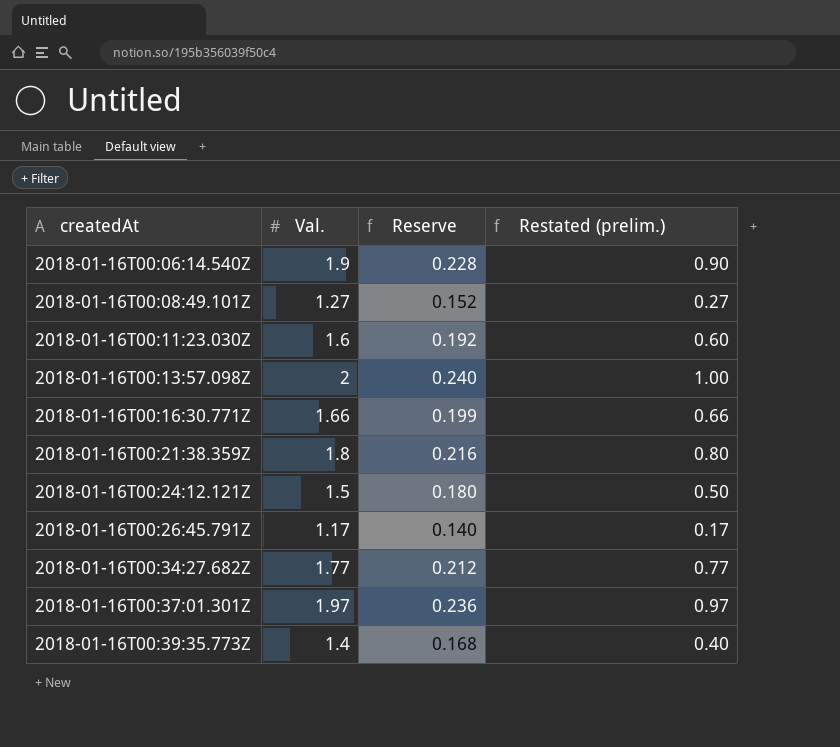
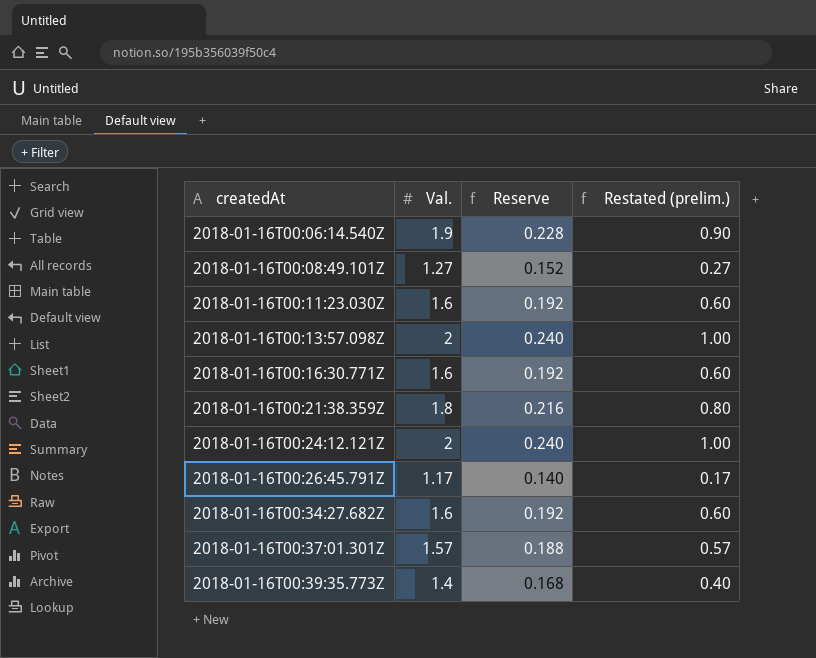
2018-01-16T00:16:30.771Z | Val.: 1.66 -> 1.6
2018-01-16T00:16:30.771Z | Reserve: 0.199 -> 0.192
2018-01-16T00:16:30.771Z | Restated (prelim.): 0.66 -> 0.60
2018-01-16T00:24:12.121Z | Val.: 1.5 -> 2
2018-01-16T00:24:12.121Z | Reserve: 0.180 -> 0.240
2018-01-16T00:24:12.121Z | Restated (prelim.): 0.50 -> 1.00
2018-01-16T00:34:27.682Z | Val.: 1.77 -> 1.6
2018-01-16T00:34:27.682Z | Reserve: 0.212 -> 0.192
2018-01-16T00:34:27.682Z | Restated (prelim.): 0.77 -> 0.60
2018-01-16T00:37:01.301Z | Val.: 1.97 -> 1.57
2018-01-16T00:37:01.301Z | Reserve: 0.236 -> 0.188
2018-01-16T00:37:01.301Z | Restated (prelim.): 0.97 -> 0.57

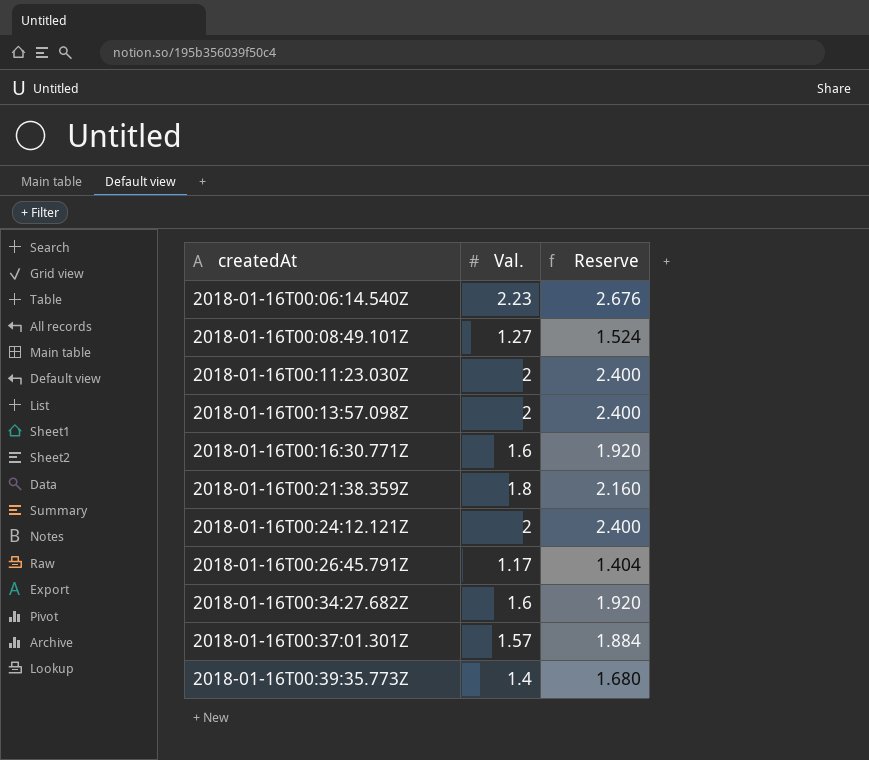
column Restated (prelim.) | formula: [Val.] - 1 -> none
column Reserve | formula: [Val.] * 0.12 -> [Val.] * 1.2
2018-01-16T00:06:14.540Z | Val.: 1.9 -> 2.23
2018-01-16T00:11:23.030Z | Val.: 1.6 -> 2

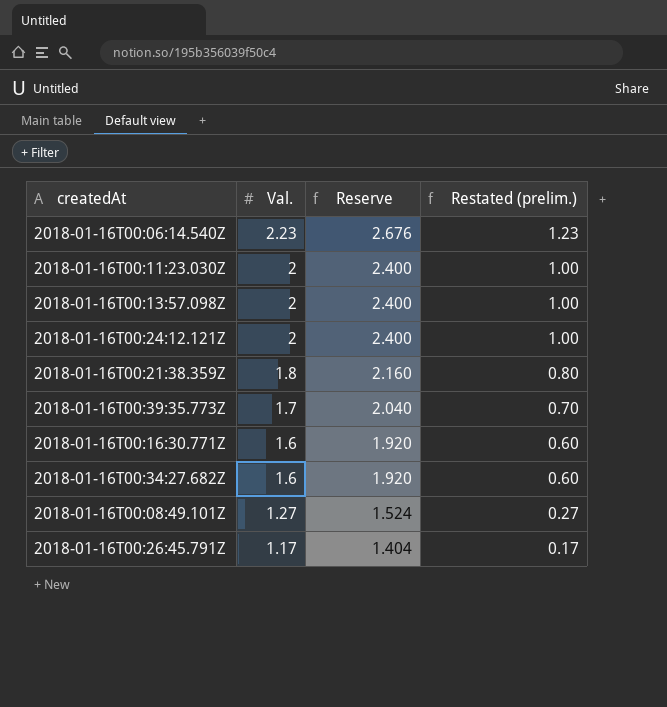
row order: createdAt ascending -> Val. descending
column Restated (prelim.) | formula: none -> [Val.] - 1
row 2018-01-16T00:37:01.301Z: 1.57 | 1.884 -> none
2018-01-16T00:39:35.773Z | Val.: 1.4 -> 1.7
2018-01-16T00:39:35.773Z | Reserve: 1.680 -> 2.040

